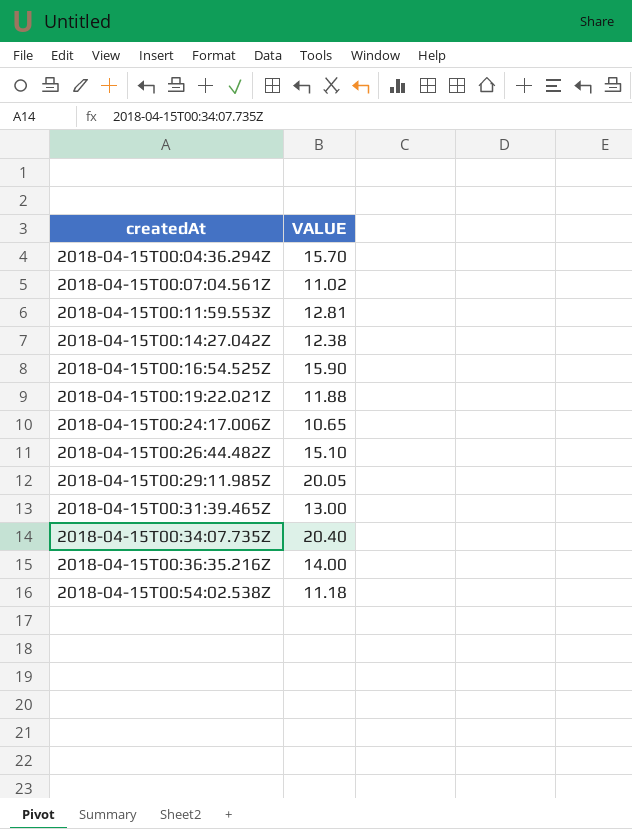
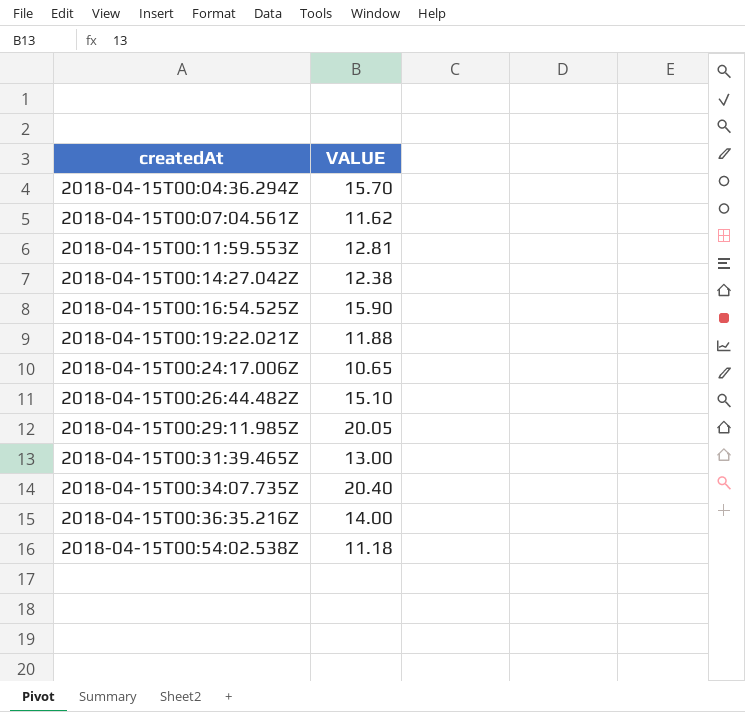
2018-04-15T00:07:04.561Z | VALUE: 11.02 -> 11.62

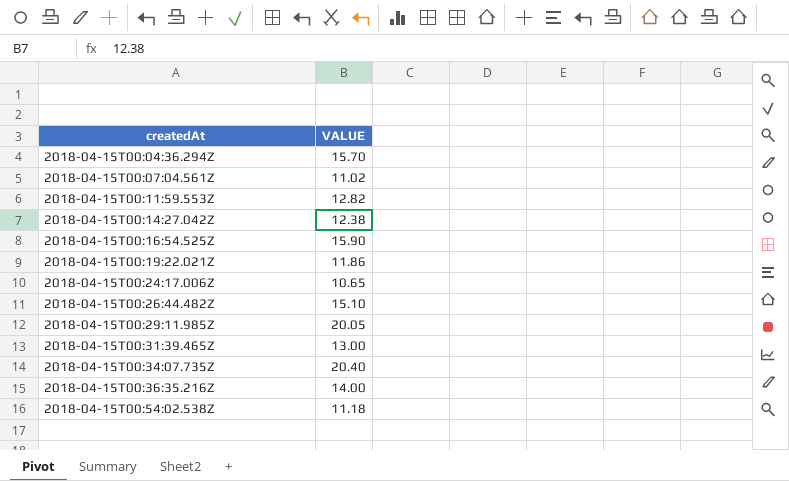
2018-04-15T00:07:04.561Z | VALUE: 11.62 -> 11.02
2018-04-15T00:11:59.553Z | VALUE: 12.81 -> 12.82
2018-04-15T00:19:22.021Z | VALUE: 11.88 -> 11.86

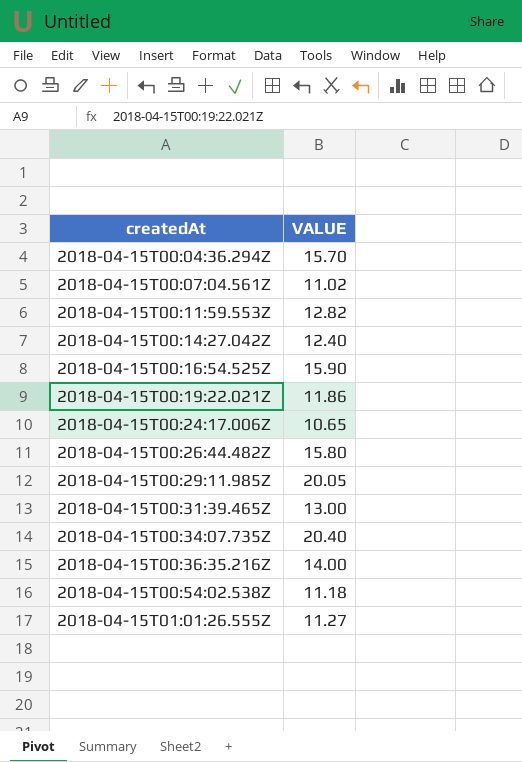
2018-04-15T00:14:27.042Z | VALUE: 12.38 -> 12.40
2018-04-15T00:26:44.482Z | VALUE: 15.10 -> 15.80
row 2018-04-15T01:01:26.555Z: none -> 11.27

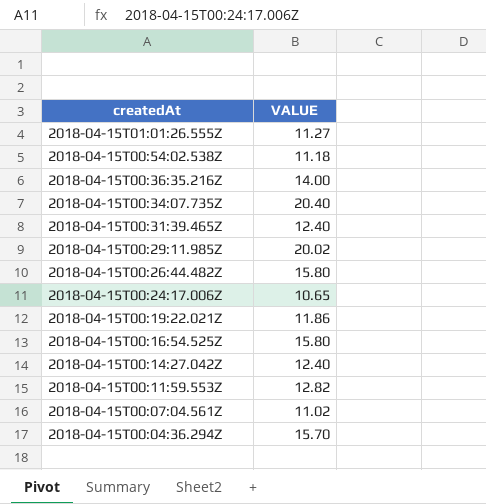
row order: createdAt ascending -> createdAt descending
2018-04-15T00:31:39.465Z | VALUE: 13.00 -> 12.40
2018-04-15T00:29:11.985Z | VALUE: 20.05 -> 20.02
2018-04-15T00:16:54.525Z | VALUE: 15.90 -> 15.80

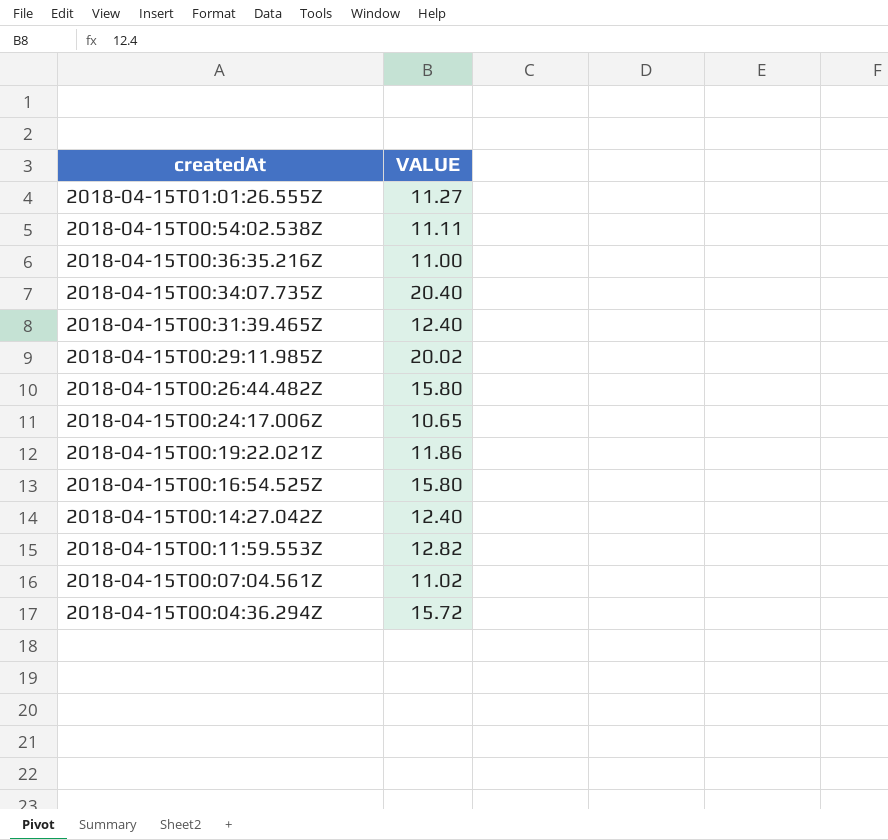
2018-04-15T00:54:02.538Z | VALUE: 11.18 -> 11.11
2018-04-15T00:36:35.216Z | VALUE: 14.00 -> 11.00
2018-04-15T00:04:36.294Z | VALUE: 15.70 -> 15.72

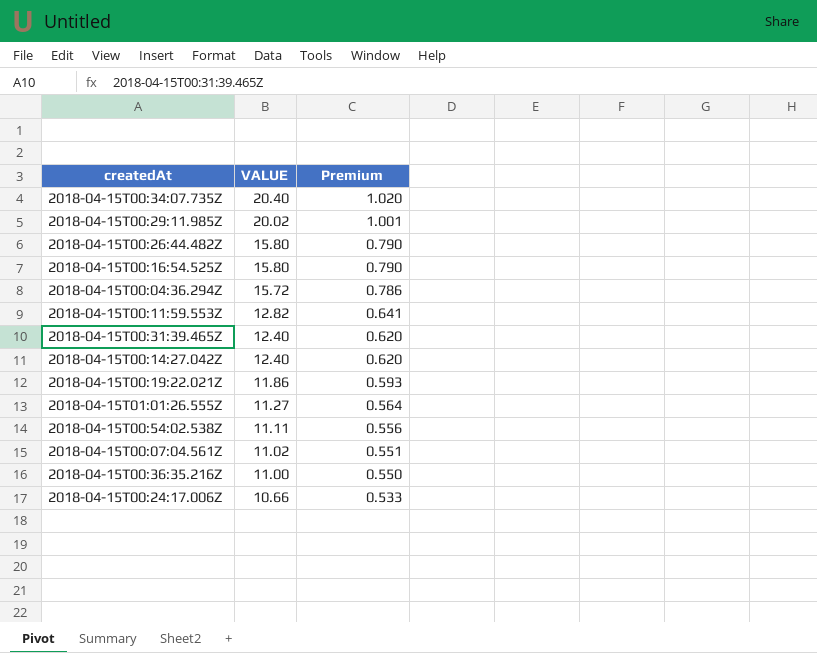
row order: createdAt descending -> VALUE descending
column Premium | formula: none -> [VALUE] * 0.05
2018-04-15T00:24:17.006Z | VALUE: 10.65 -> 10.66

